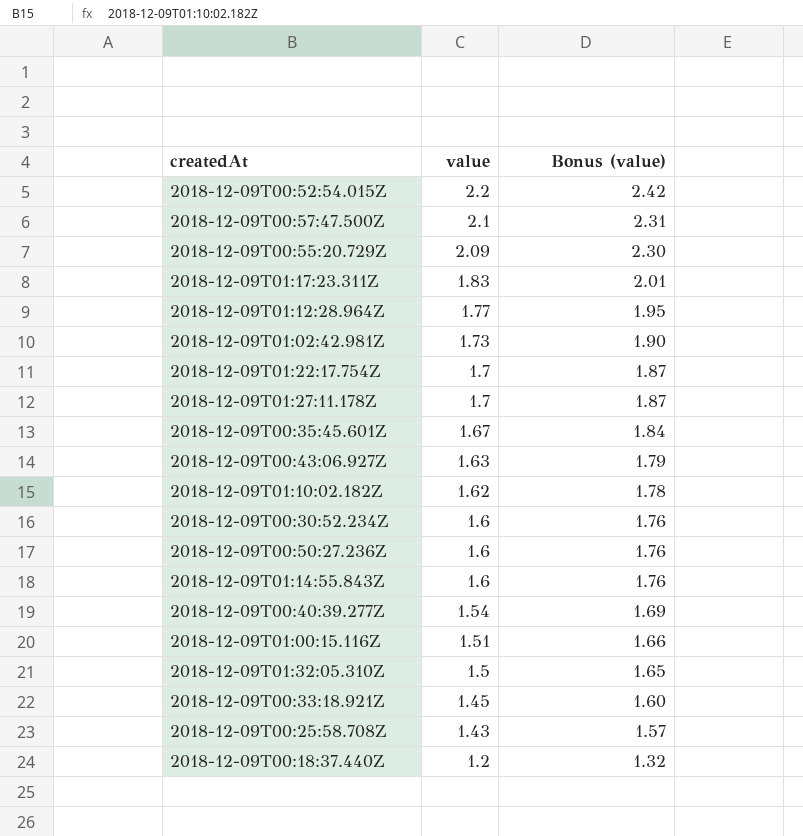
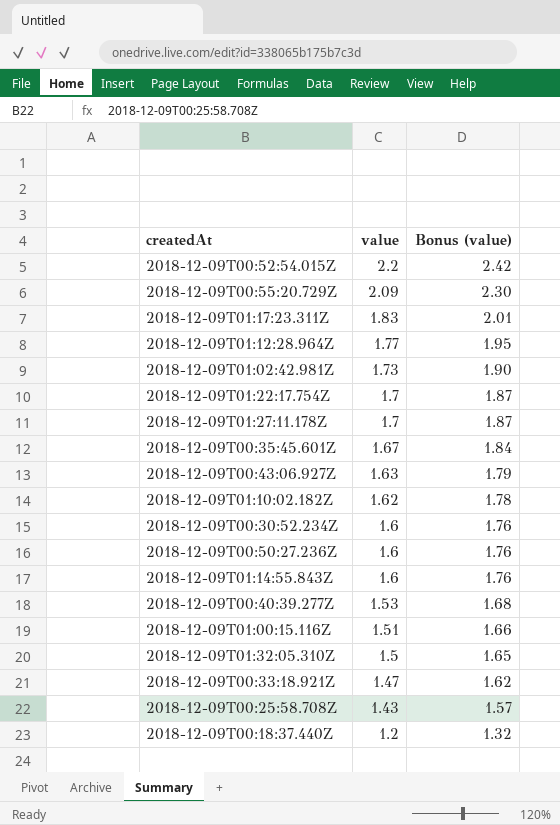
row 2018-12-09T00:57:47.500Z: 2.1 | 2.31 -> none
2018-12-09T00:40:39.277Z | value: 1.54 -> 1.53
2018-12-09T00:40:39.277Z | Bonus (value): 1.69 -> 1.68
2018-12-09T00:33:18.921Z | value: 1.45 -> 1.47
2018-12-09T00:33:18.921Z | Bonus (value): 1.60 -> 1.62

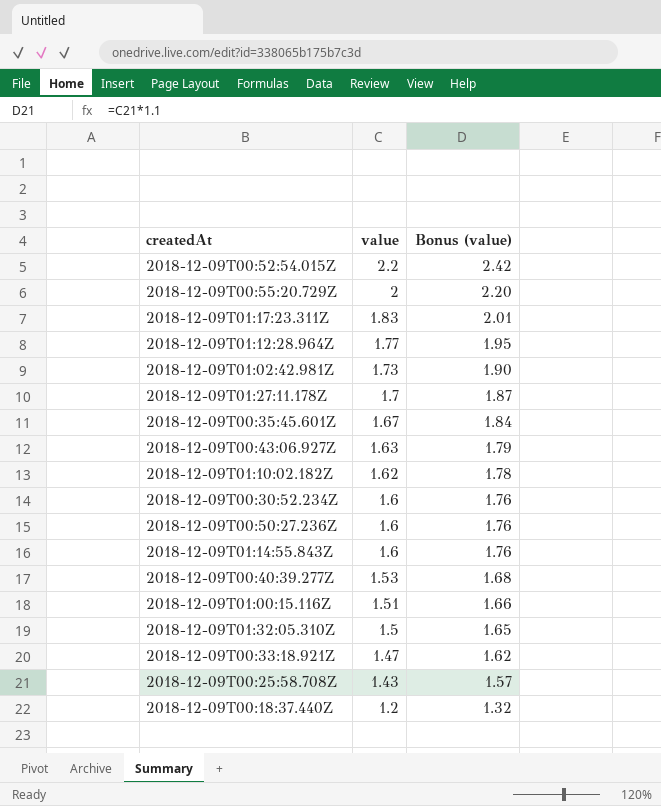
row 2018-12-09T01:22:17.754Z: 1.7 | 1.87 -> none
2018-12-09T00:55:20.729Z | value: 2.09 -> 2
2018-12-09T00:55:20.729Z | Bonus (value): 2.30 -> 2.20

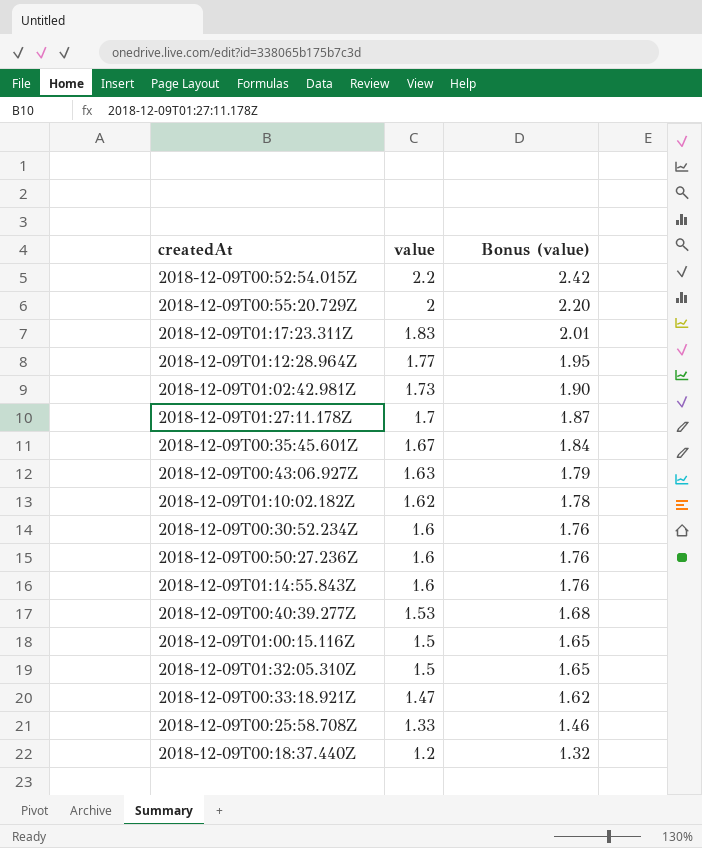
2018-12-09T01:00:15.116Z | value: 1.51 -> 1.5
2018-12-09T01:00:15.116Z | Bonus (value): 1.66 -> 1.65
2018-12-09T00:25:58.708Z | value: 1.43 -> 1.33
2018-12-09T00:25:58.708Z | Bonus (value): 1.57 -> 1.46

